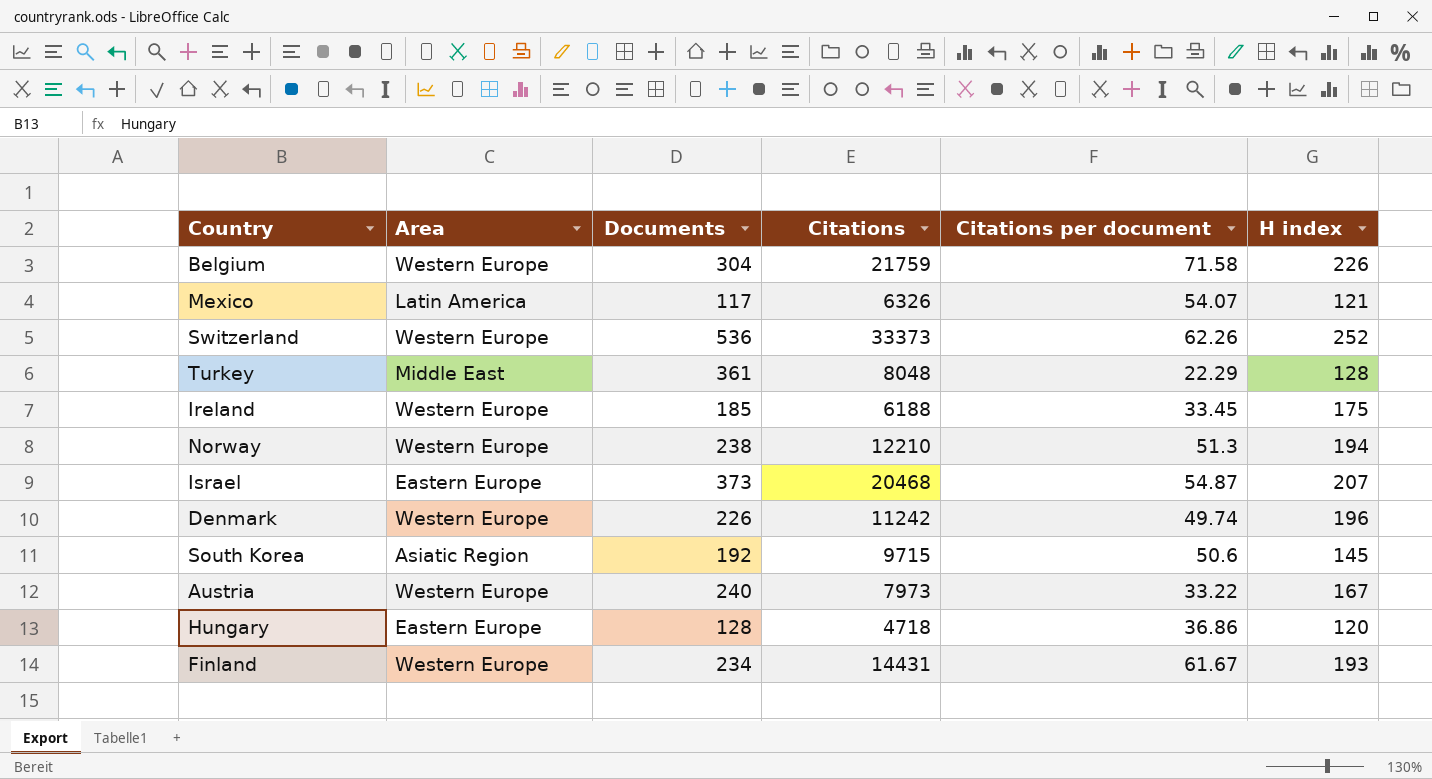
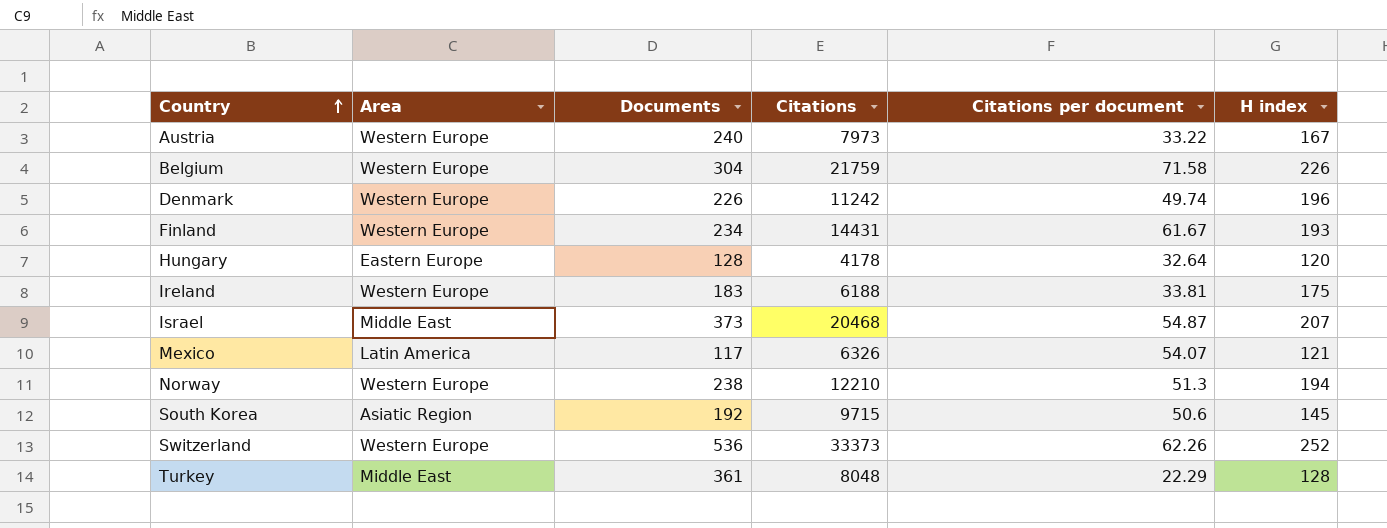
row order: none -> Country ascending
Hungary | Citations: 4718 -> 4178
Hungary | Citations per document: 36.86 -> 32.64
Ireland | Documents: 185 -> 183
Ireland | Citations per document: 33.45 -> 33.81
Israel | Area: Eastern Europe -> Middle East

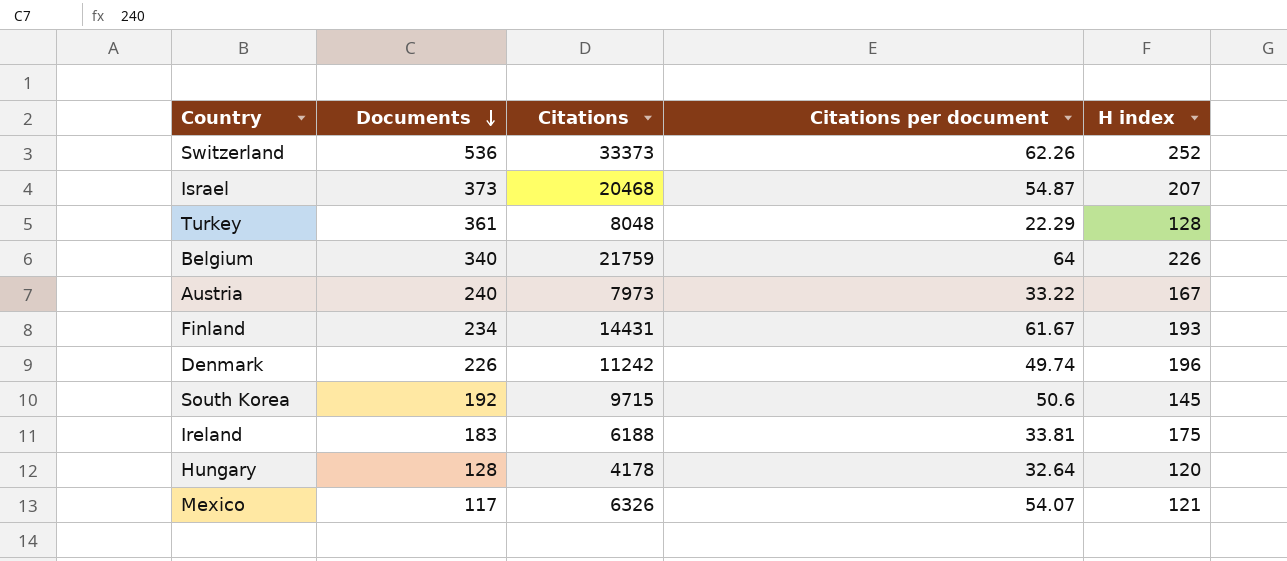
row order: Country ascending -> Documents descending
column Area | position: 2 -> none
row Norway: Western Europe | 238 | 12210 | 51.3 | 194 -> none
Belgium | Documents: 304 -> 340
Belgium | Citations per document: 71.58 -> 64

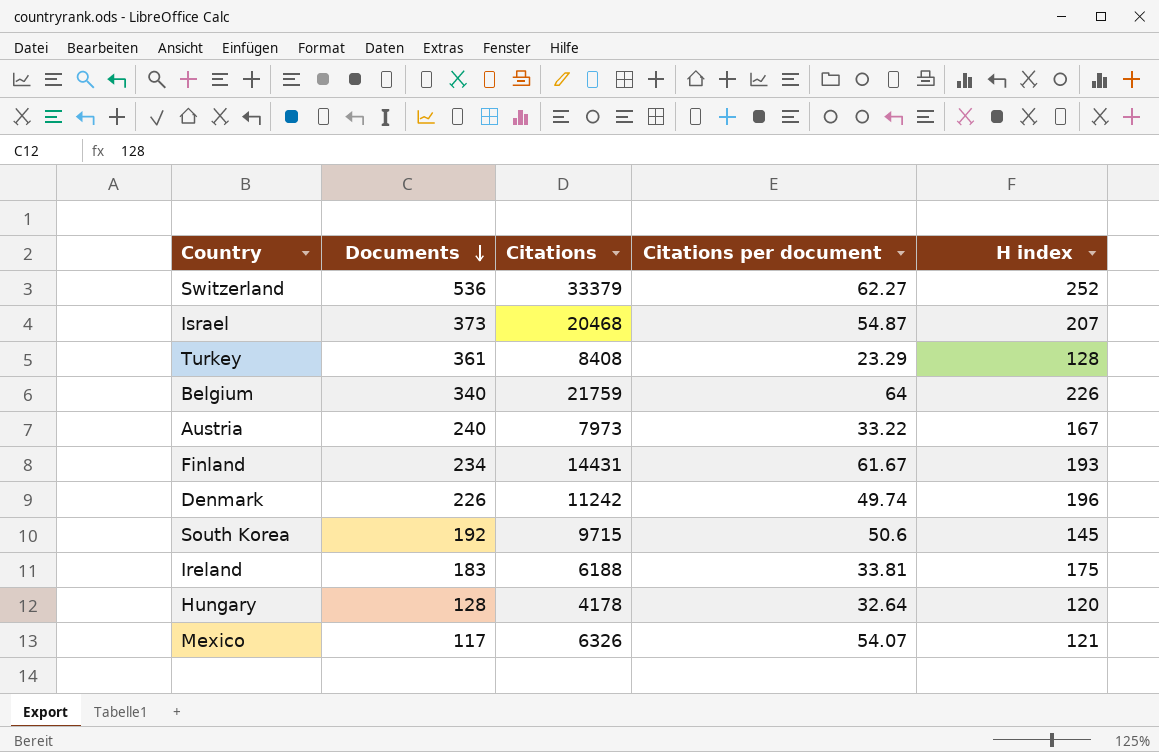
Switzerland | Citations: 33373 -> 33379
Switzerland | Citations per document: 62.26 -> 62.27
Turkey | Citations: 8048 -> 8408
Turkey | Citations per document: 22.29 -> 23.29

